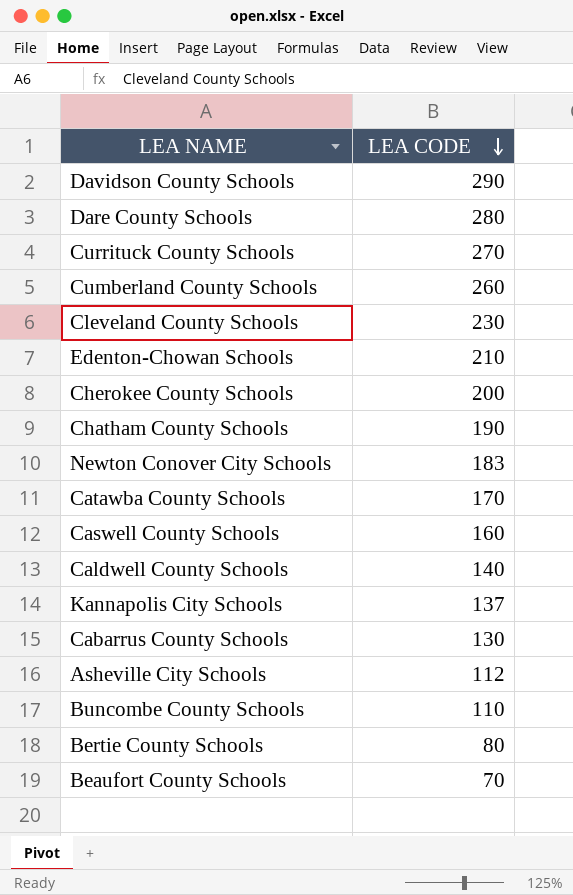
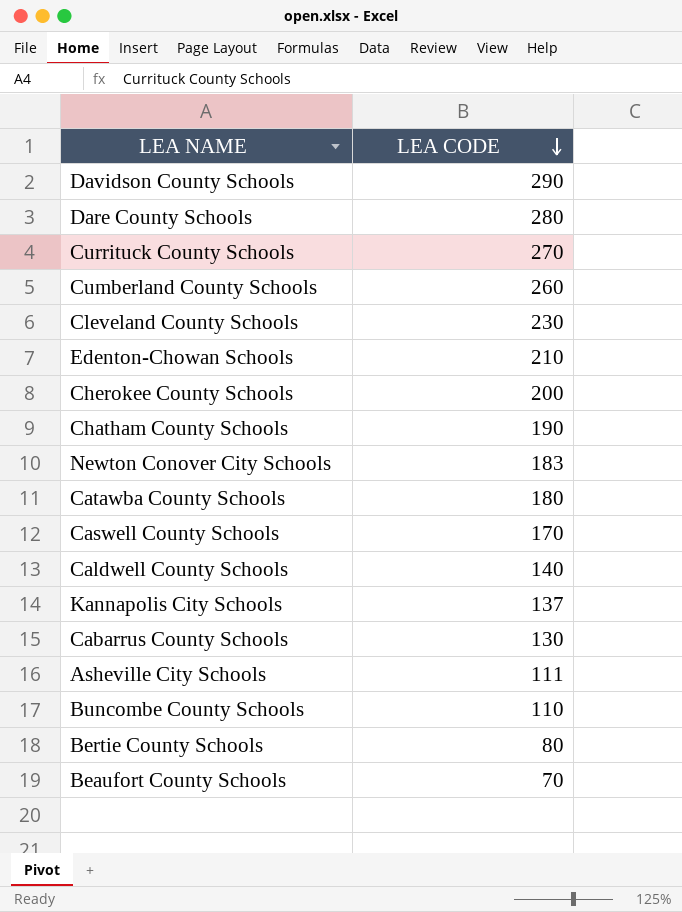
Catawba County Schools | LEA CODE: 170 -> 180
Caswell County Schools | LEA CODE: 160 -> 170
Asheville City Schools | LEA CODE: 112 -> 111

